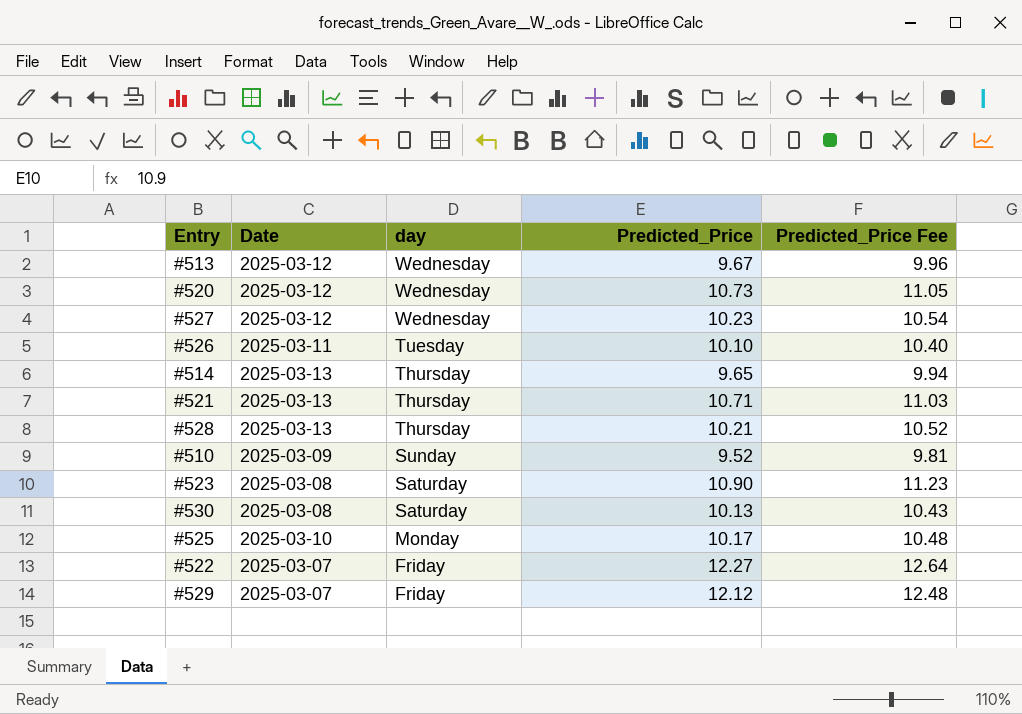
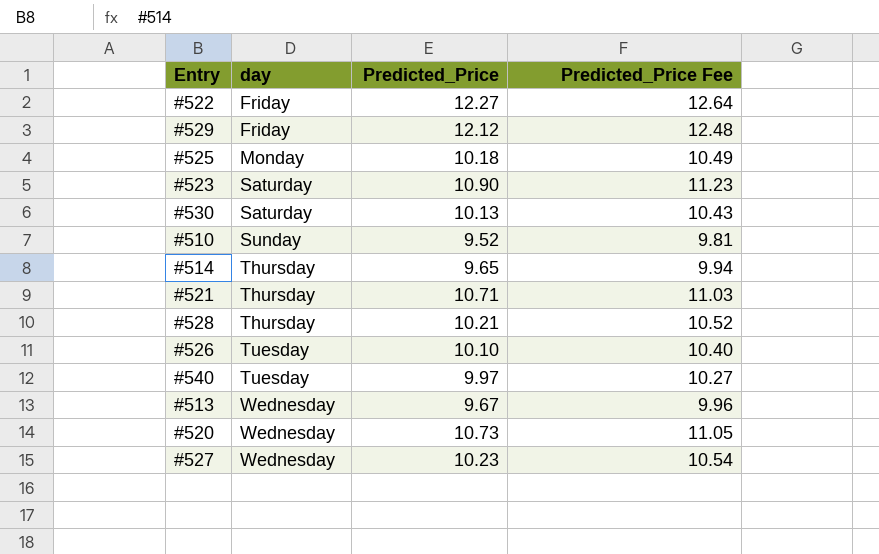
row order: day descending -> day ascending
column Date | position: 2 -> none
#525 | Predicted_Price: 10.17 -> 10.18
#525 | Predicted_Price Fee: 10.48 -> 10.49
row #540: none -> Tuesday | 9.97 | 10.27

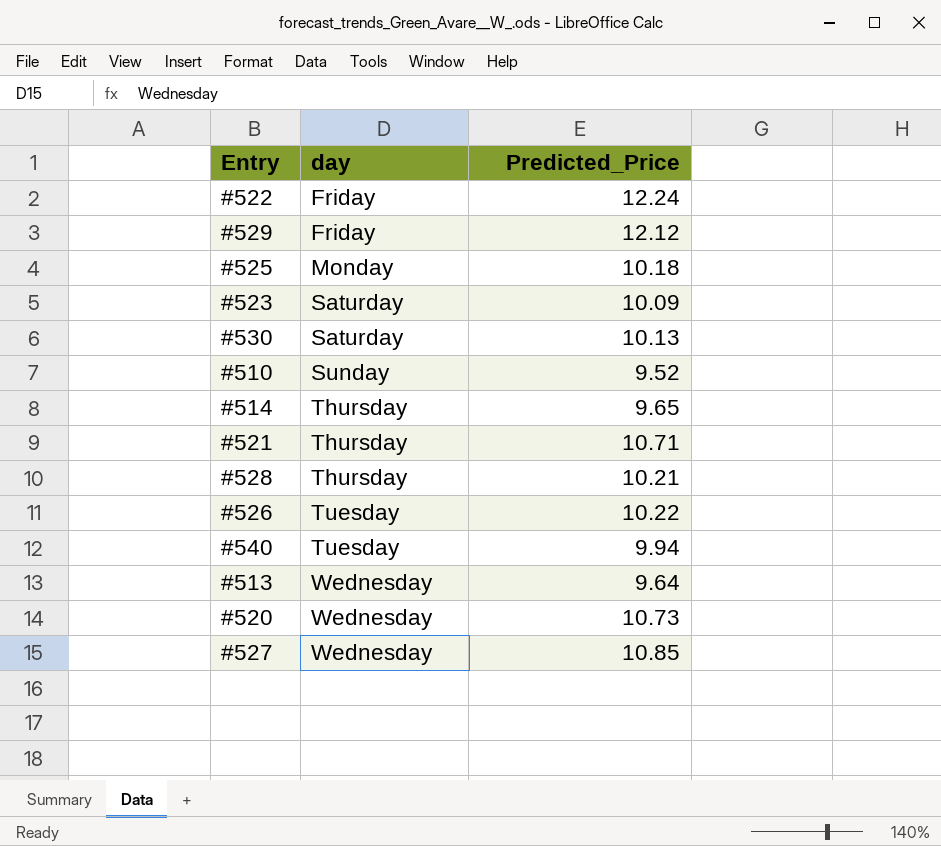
column Predicted_Price Fee | formula: [Predicted_Price] * 1.03 -> none
#522 | Predicted_Price: 12.27 -> 12.24
#523 | Predicted_Price: 10.90 -> 10.09
#526 | Predicted_Price: 10.10 -> 10.22
#540 | Predicted_Price: 9.97 -> 9.94
#513 | Predicted_Price: 9.67 -> 9.64
#527 | Predicted_Price: 10.23 -> 10.85

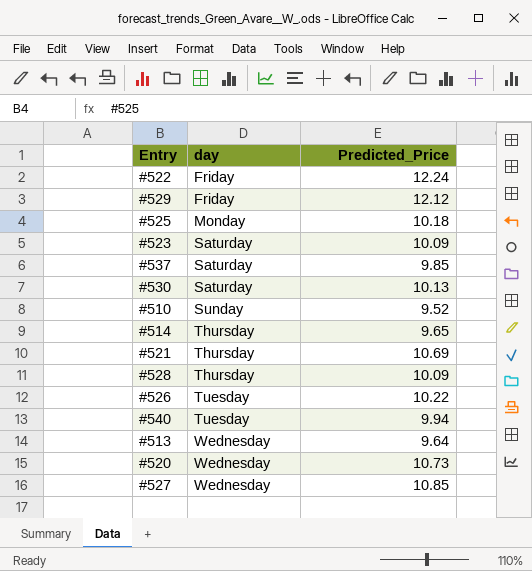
row #537: none -> Saturday | 9.85
#521 | Predicted_Price: 10.71 -> 10.69
#528 | Predicted_Price: 10.21 -> 10.09

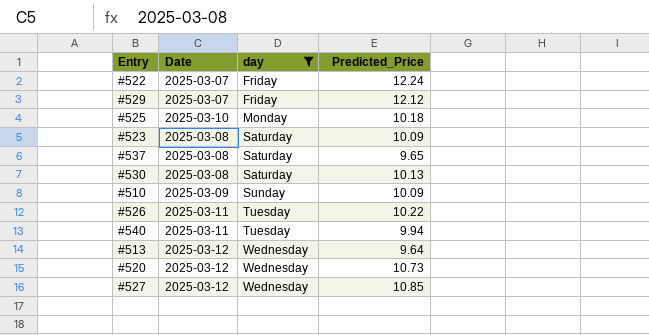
filter: none -> day != Thursday
column Date | position: none -> 2
#537 | Predicted_Price: 9.85 -> 9.65
#510 | Predicted_Price: 9.52 -> 10.09

